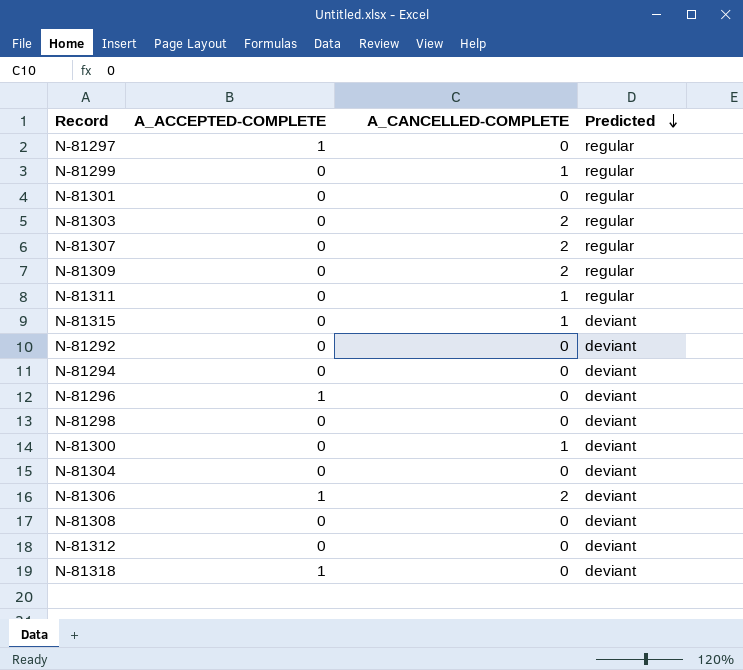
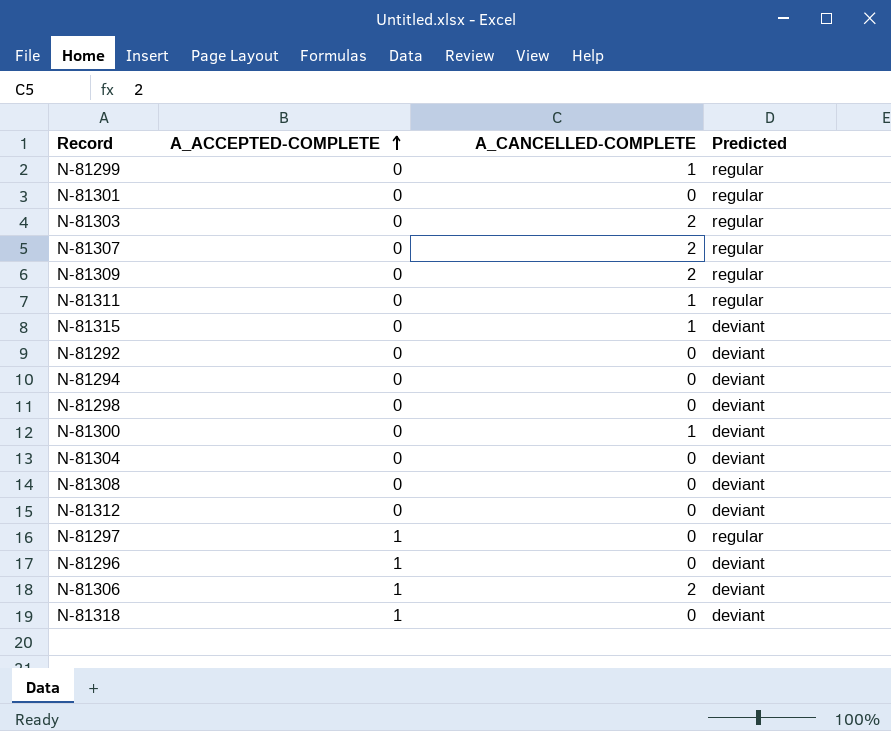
row order: Predicted descending -> A_ACCEPTED-COMPLETE ascending

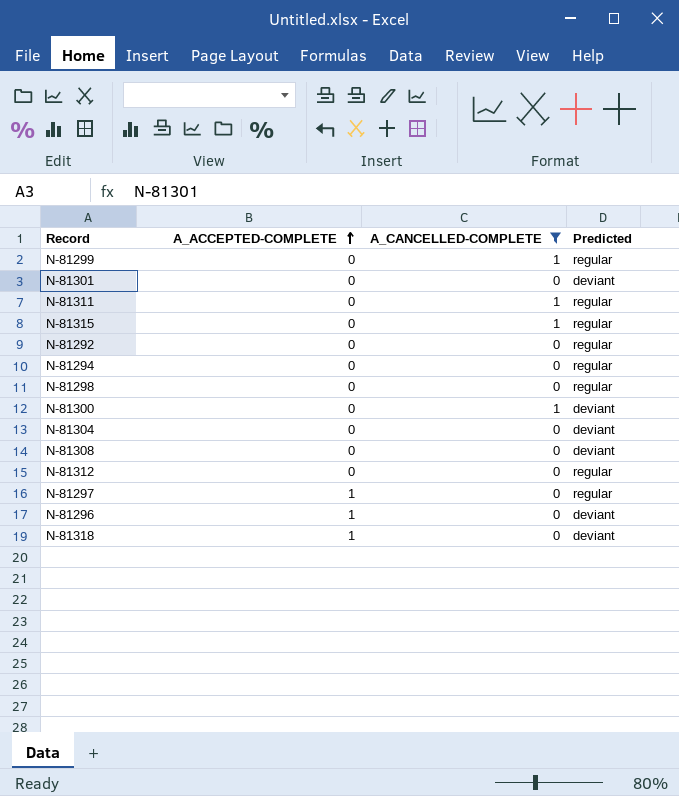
filter: none -> A_CANCELLED-COMPLETE != 2
N-81301 | Predicted: regular -> deviant
N-81315 | Predicted: deviant -> regular
N-81292 | Predicted: deviant -> regular
N-81294 | Predicted: deviant -> regular
N-81298 | Predicted: deviant -> regular
N-81312 | Predicted: deviant -> regular

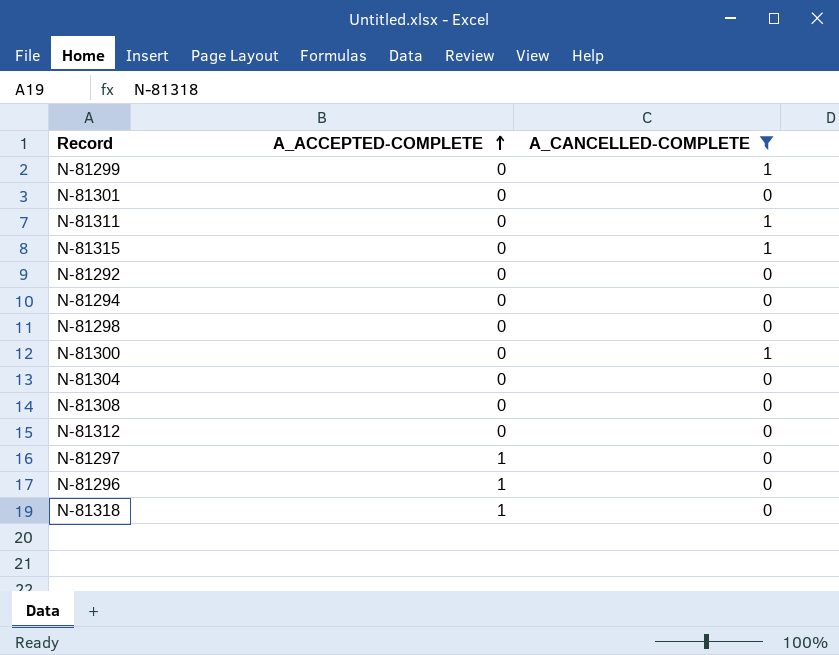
column Predicted | position: 4 -> none

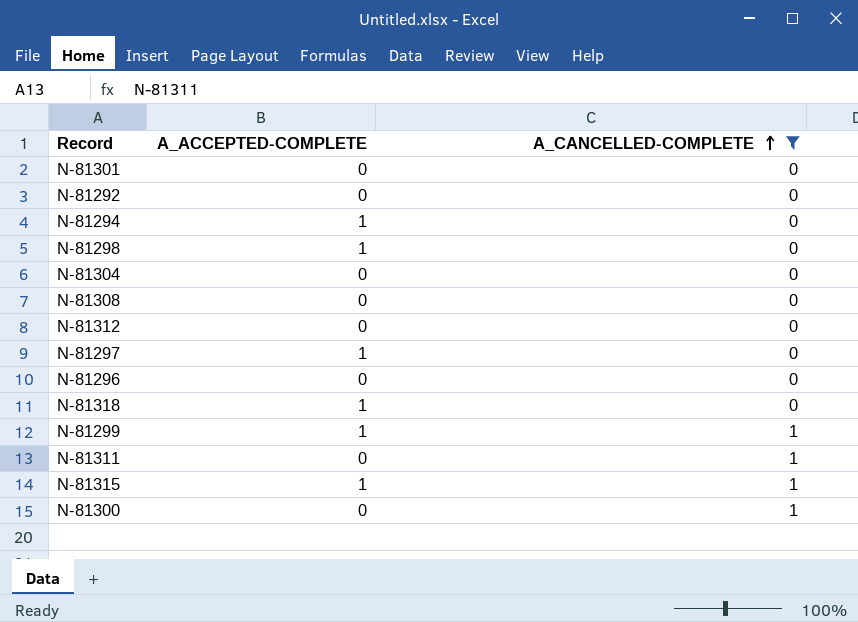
row order: A_ACCEPTED-COMPLETE ascending -> A_CANCELLED-COMPLETE ascending
N-81294 | A_ACCEPTED-COMPLETE: 0 -> 1
N-81298 | A_ACCEPTED-COMPLETE: 0 -> 1
N-81296 | A_ACCEPTED-COMPLETE: 1 -> 0
N-81299 | A_ACCEPTED-COMPLETE: 0 -> 1
N-81315 | A_ACCEPTED-COMPLETE: 0 -> 1

